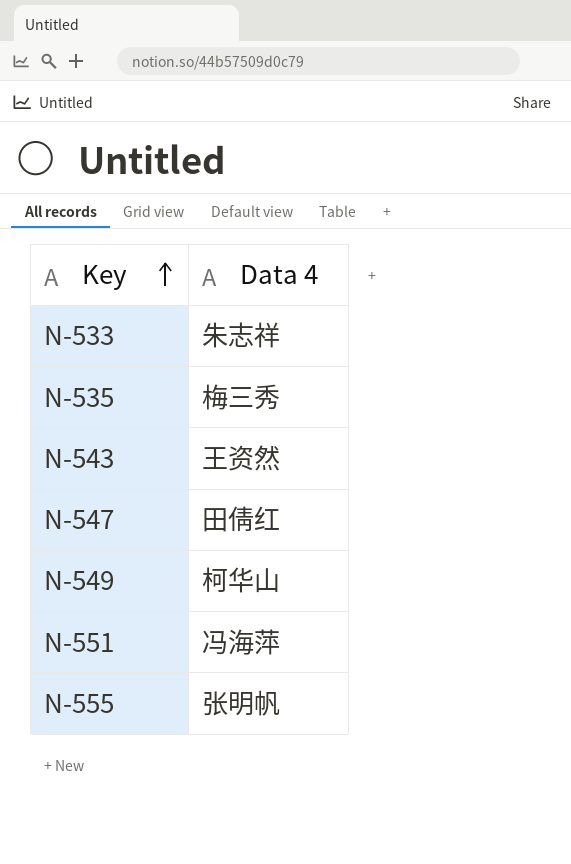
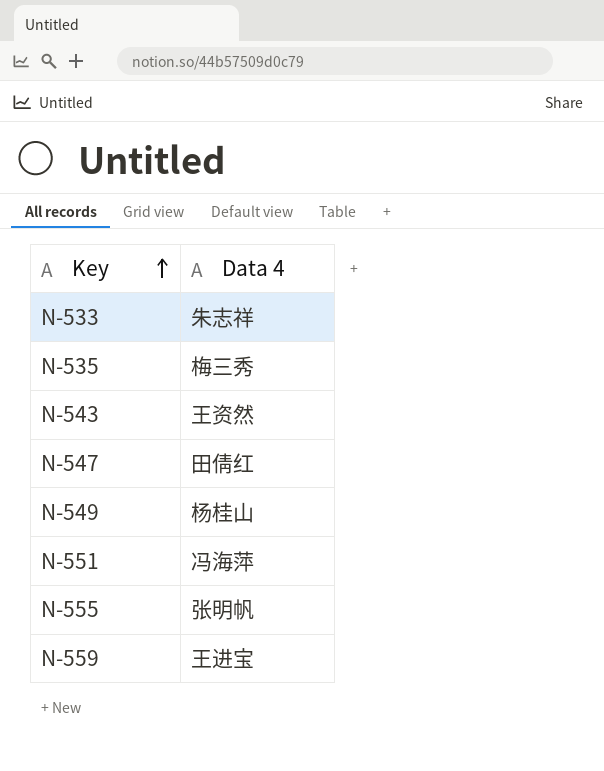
N-549 | Data 4: 柯华山 -> 杨桂山
row N-559: none -> 王进宝

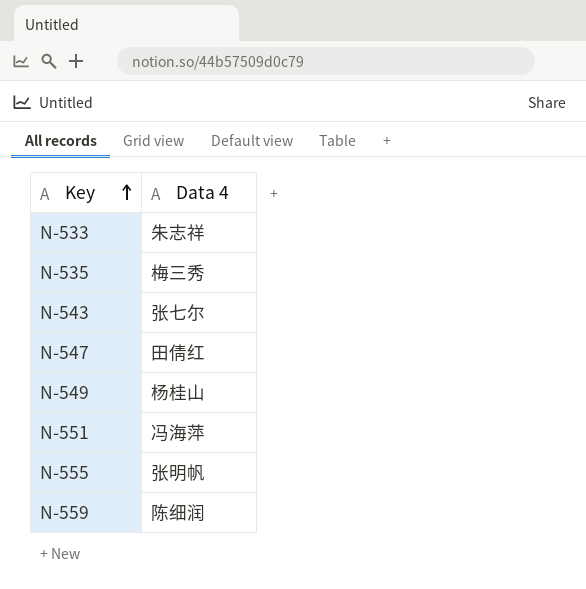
N-543 | Data 4: 王资然 -> 张七尔
N-559 | Data 4: 王进宝 -> 陈细润

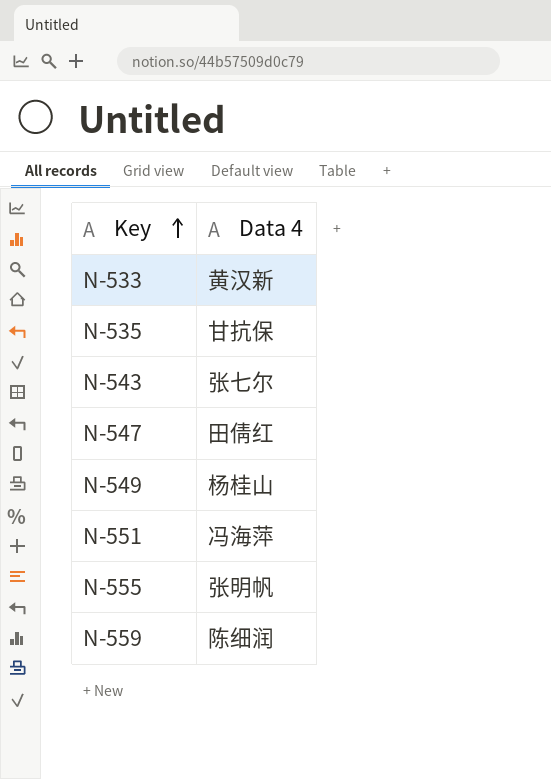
N-533 | Data 4: 朱志祥 -> 黄汉新
N-535 | Data 4: 梅三秀 -> 甘抗保

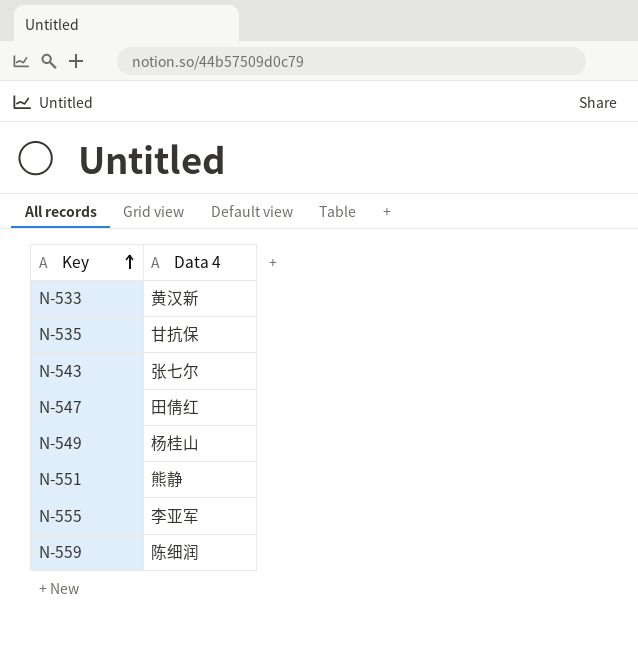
N-551 | Data 4: 冯海萍 -> 熊静
N-555 | Data 4: 张明帆 -> 李亚军

